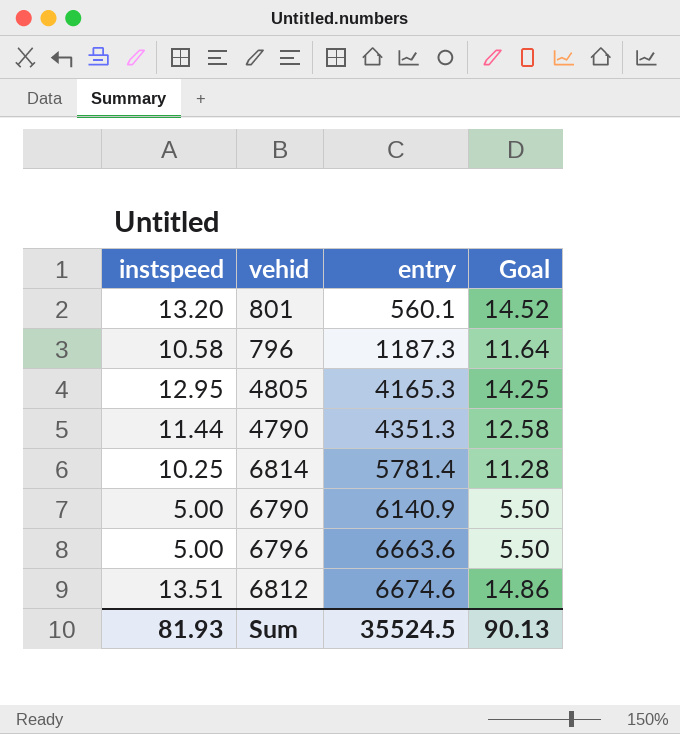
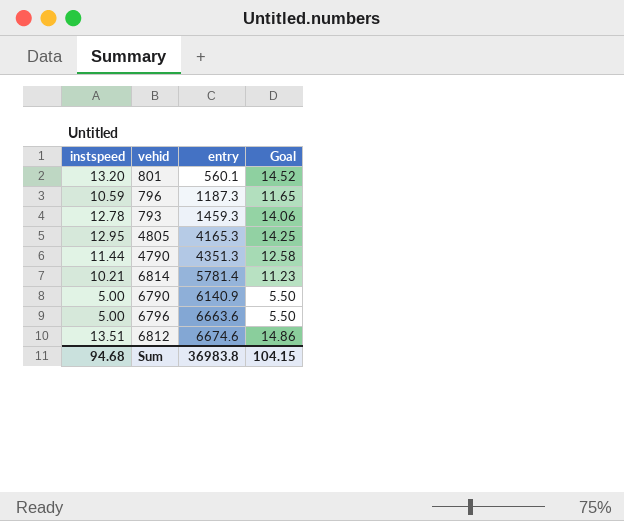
796 | instspeed: 10.58 -> 10.59
796 | Goal: 11.64 -> 11.65
row 793: none -> 12.78 | 1459.3 | 14.06
6814 | instspeed: 10.25 -> 10.21
6814 | Goal: 11.28 -> 11.23
Sum | instspeed: 81.93 -> 94.68
Sum | entry: 35524.5 -> 36983.8
Sum | Goal: 90.13 -> 104.15

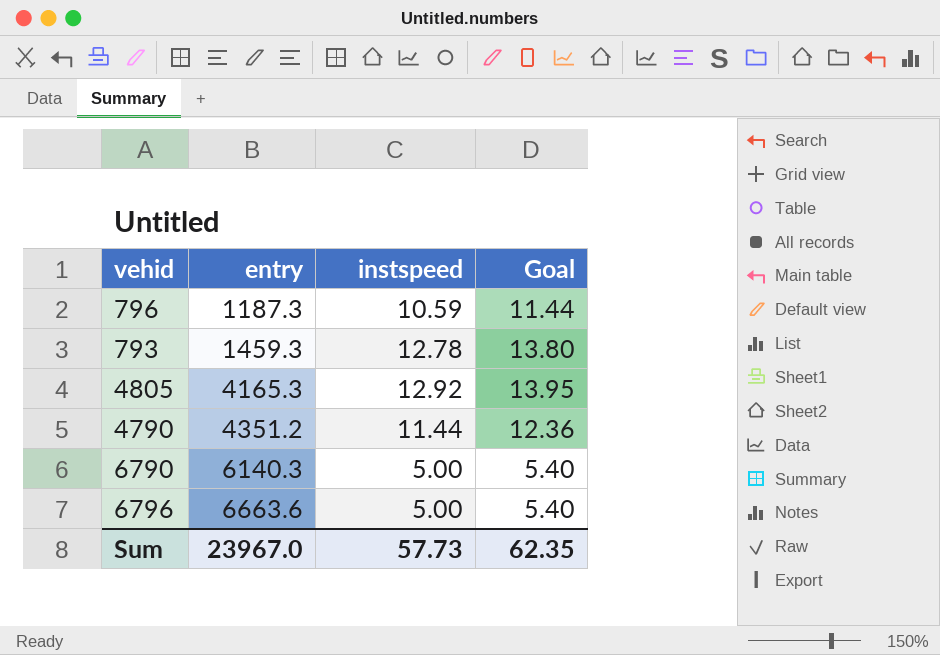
column instspeed | position: 1 -> 3
column Goal | formula: [instspeed] * 1.1 -> [instspeed] * 1.08
row 801: 13.20 | 560.1 | 14.52 -> none
row 6814: 10.21 | 5781.4 | 11.23 -> none
row 6812: 13.51 | 6674.6 | 14.86 -> none
4805 | instspeed: 12.95 -> 12.92
4790 | entry: 4351.3 -> 4351.2
6790 | entry: 6140.9 -> 6140.3
Sum | entry: 36983.8 -> 23967.0
Sum | instspeed: 94.68 -> 57.73
Sum | Goal: 104.15 -> 62.35

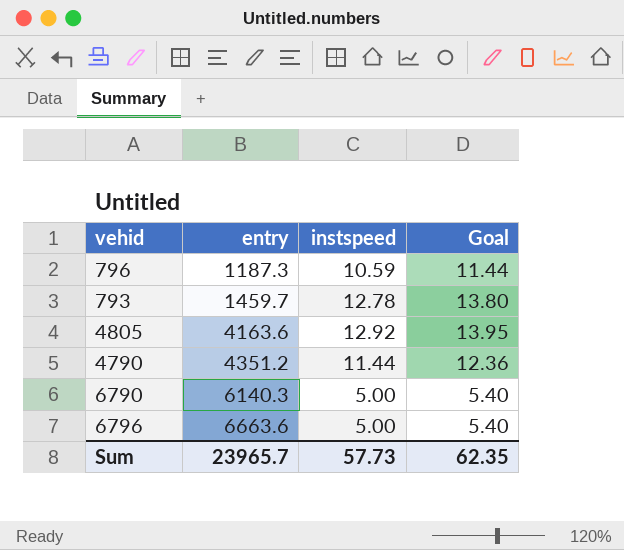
793 | entry: 1459.3 -> 1459.7
4805 | entry: 4165.3 -> 4163.6
Sum | entry: 23967.0 -> 23965.7

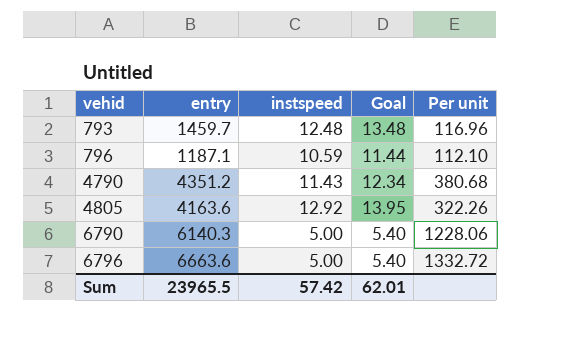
row order: entry ascending -> vehid ascending
column Per unit | formula: none -> [entry] / [instspeed]
793 | instspeed: 12.78 -> 12.48
793 | Goal: 13.80 -> 13.48
796 | entry: 1187.3 -> 1187.1
4790 | instspeed: 11.44 -> 11.43
4790 | Goal: 12.36 -> 12.34
Sum | entry: 23965.7 -> 23965.5
Sum | instspeed: 57.73 -> 57.42
Sum | Goal: 62.35 -> 62.01

